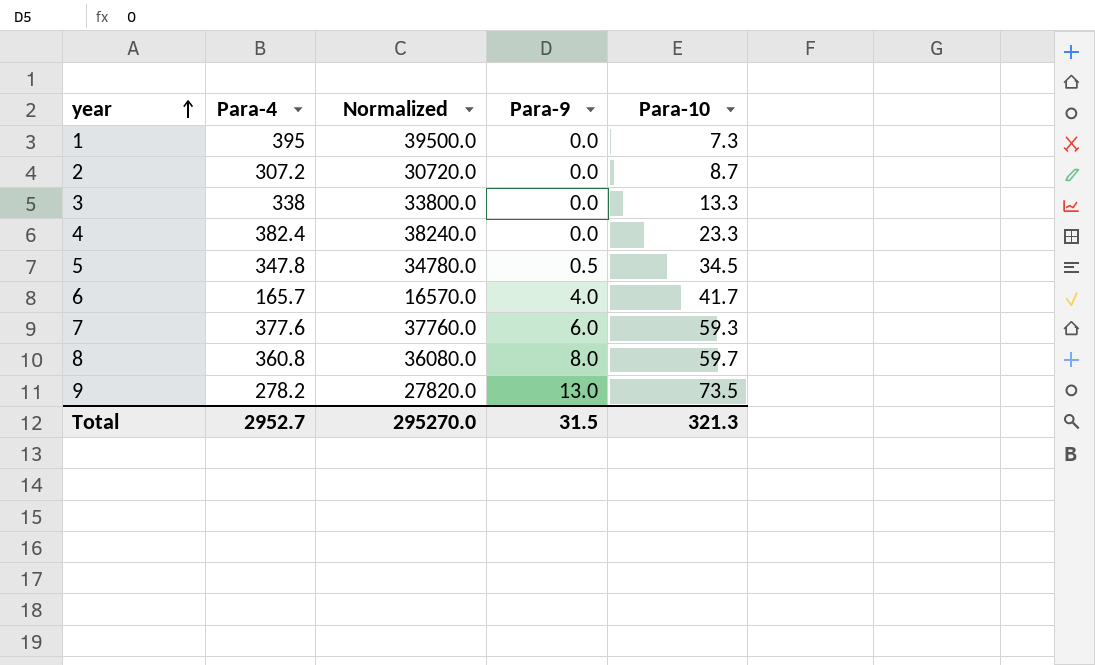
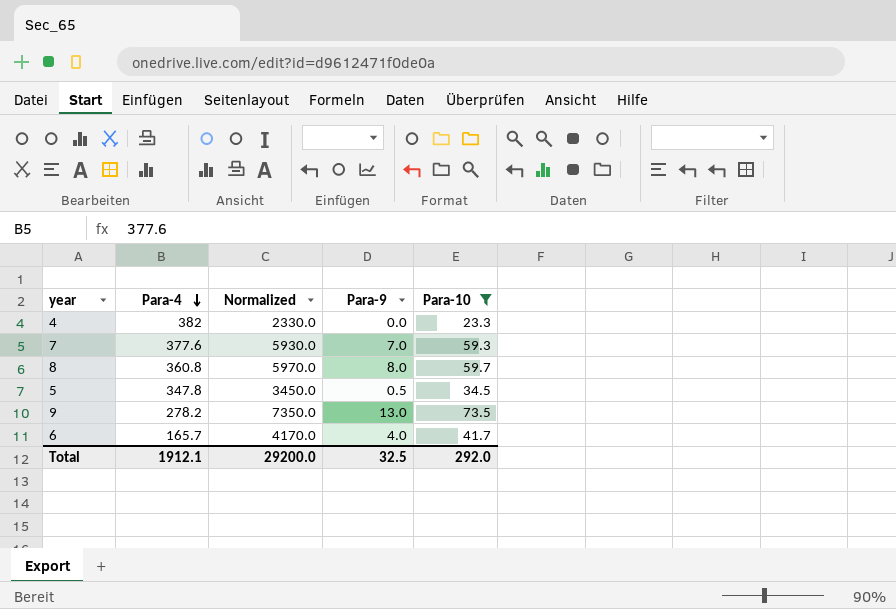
filter: none -> Para-10 >= 23.3
row order: year ascending -> Para-4 descending
column Normalized | formula: [Para-4] * 100 -> [Para-10] * 100
4 | Para-4: 382.4 -> 382
7 | Para-9: 6.0 -> 7.0
Total | Para-4: 2952.7 -> 1912.1
Total | Normalized: 295270.0 -> 29200.0
Total | Para-9: 31.5 -> 32.5
Total | Para-10: 321.3 -> 292.0

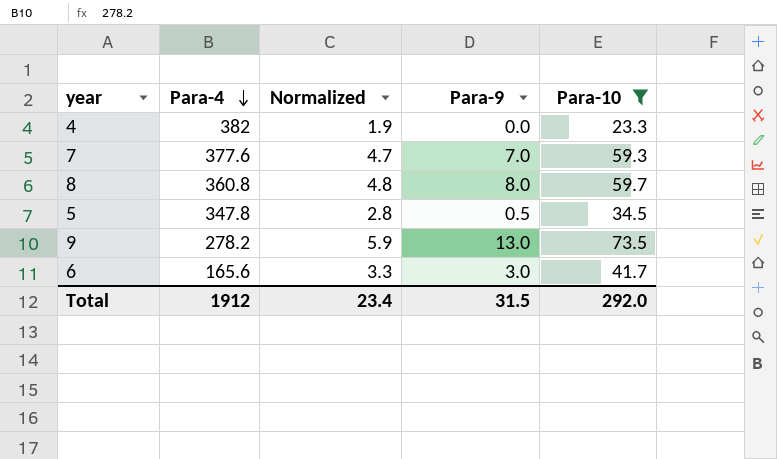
column Normalized | formula: [Para-10] * 100 -> [Para-10] * 0.08
6 | Para-4: 165.7 -> 165.6
6 | Para-9: 4.0 -> 3.0
Total | Para-4: 1912.1 -> 1912
Total | Normalized: 29200.0 -> 23.4
Total | Para-9: 32.5 -> 31.5

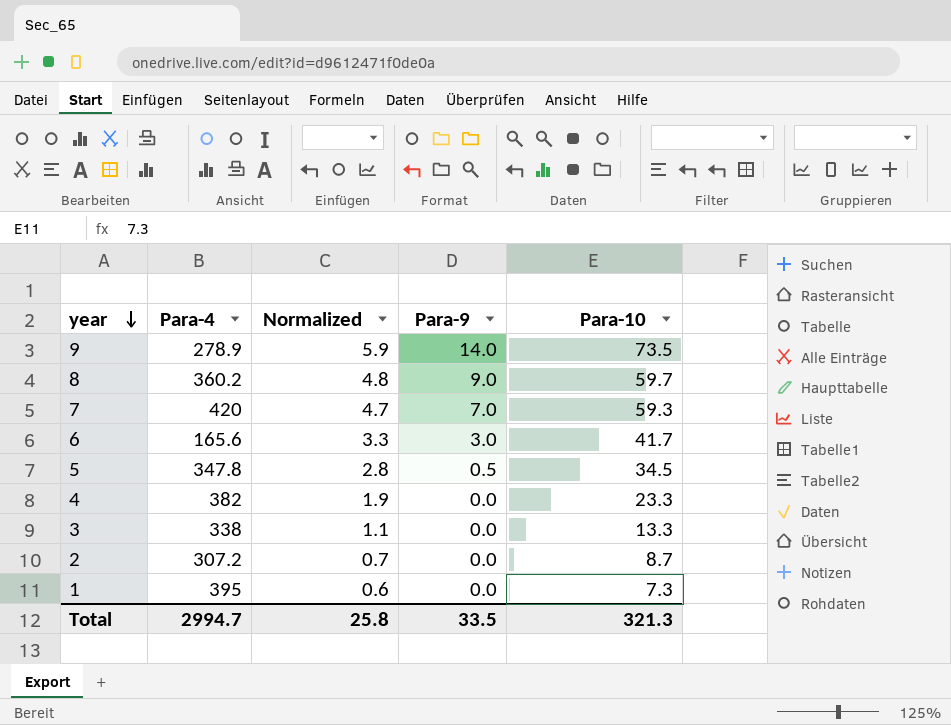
filter: Para-10 >= 23.3 -> none
row order: Para-4 descending -> year descending
9 | Para-4: 278.2 -> 278.9
9 | Para-9: 13.0 -> 14.0
8 | Para-4: 360.8 -> 360.2
8 | Para-9: 8.0 -> 9.0
7 | Para-4: 377.6 -> 420
Total | Para-4: 1912 -> 2994.7
Total | Normalized: 23.4 -> 25.8
Total | Para-9: 31.5 -> 33.5
Total | Para-10: 292.0 -> 321.3

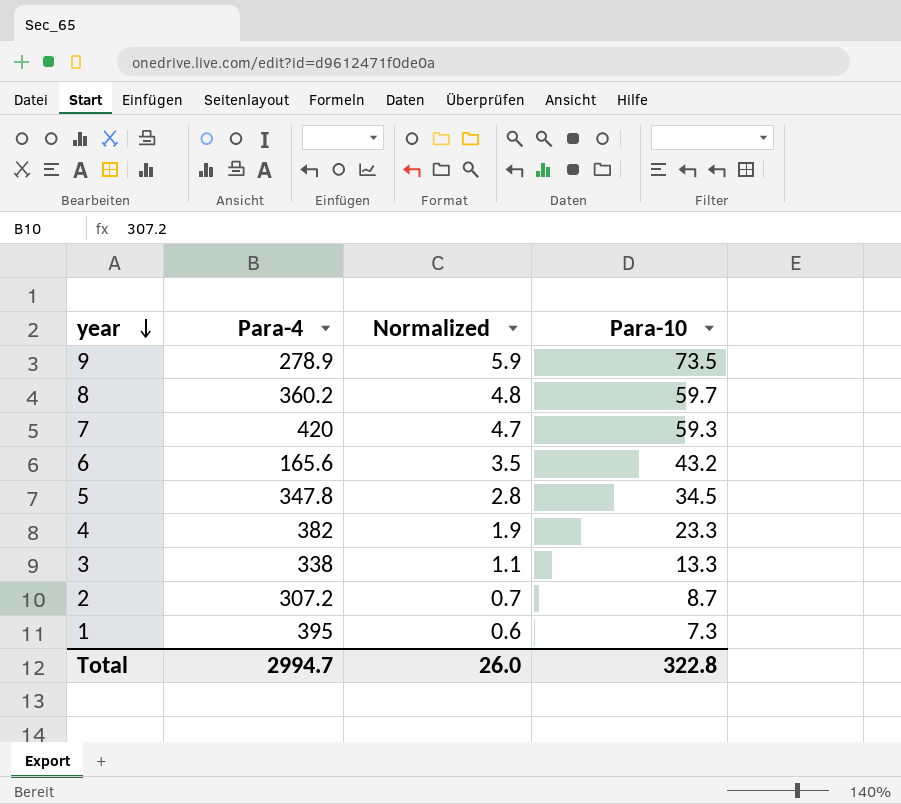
column Para-9 | position: 4 -> none
6 | Normalized: 3.3 -> 3.5
6 | Para-10: 41.7 -> 43.2
Total | Normalized: 25.8 -> 26.0
Total | Para-10: 321.3 -> 322.8

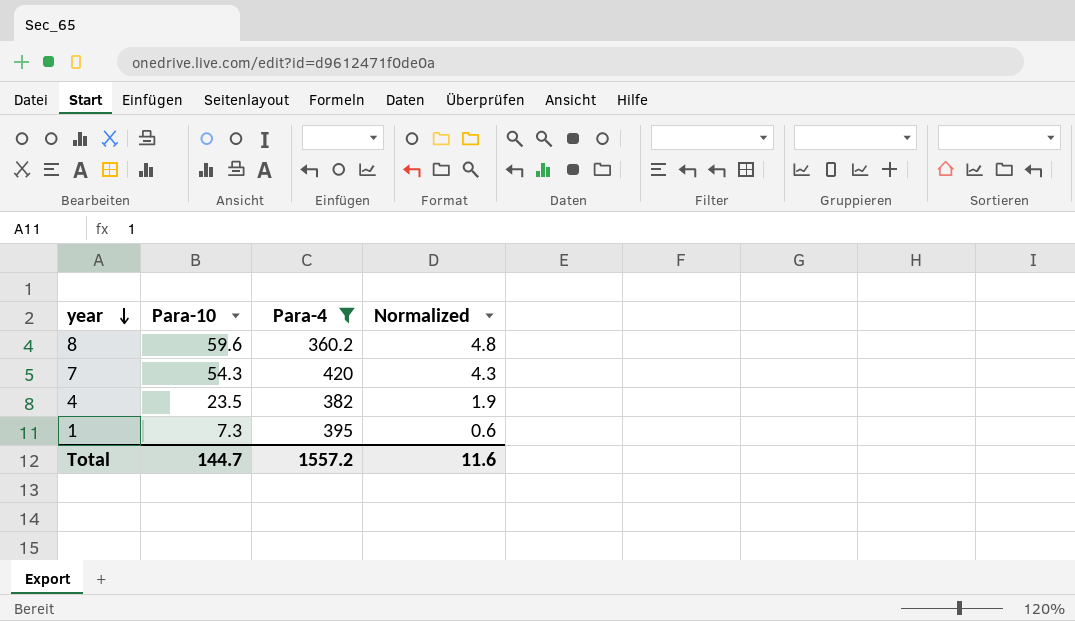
filter: none -> Para-4 >= 360.2
column Para-10 | position: 4 -> 2
8 | Para-10: 59.7 -> 59.6
7 | Para-10: 59.3 -> 54.3
7 | Normalized: 4.7 -> 4.3
4 | Para-10: 23.3 -> 23.5
Total | Para-10: 322.8 -> 144.7
Total | Para-4: 2994.7 -> 1557.2
Total | Normalized: 26.0 -> 11.6

